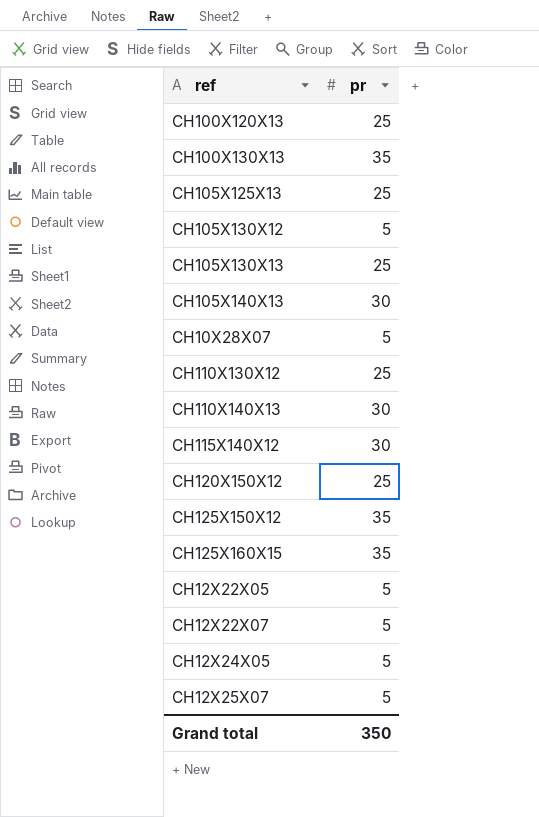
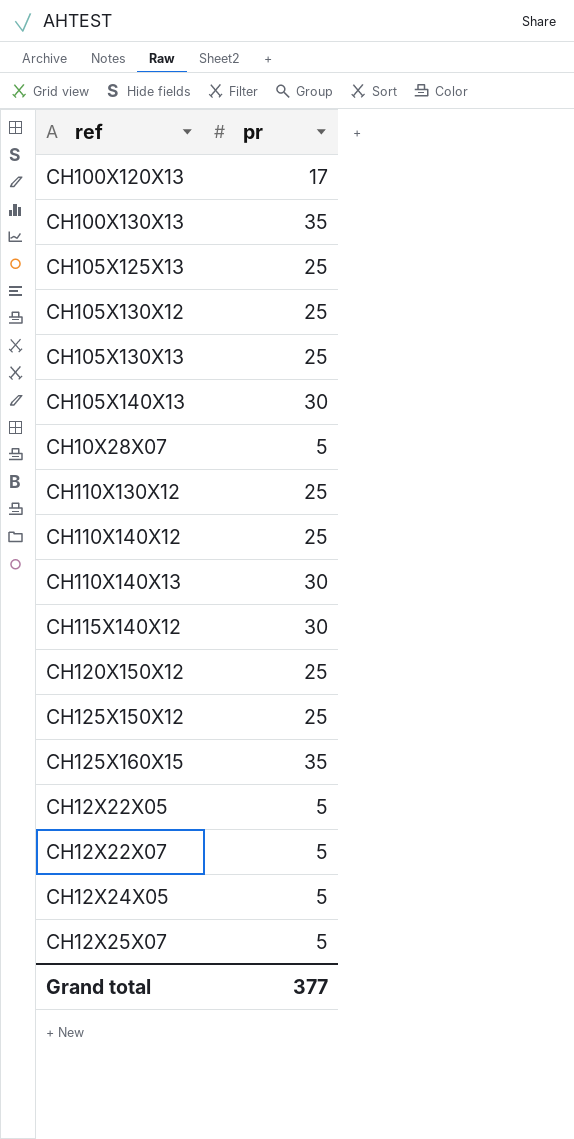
CH100X120X13 | pr: 25 -> 17
CH105X130X12 | pr: 5 -> 25
row CH110X140X12: none -> 25
CH125X150X12 | pr: 35 -> 25
Grand total | pr: 350 -> 377

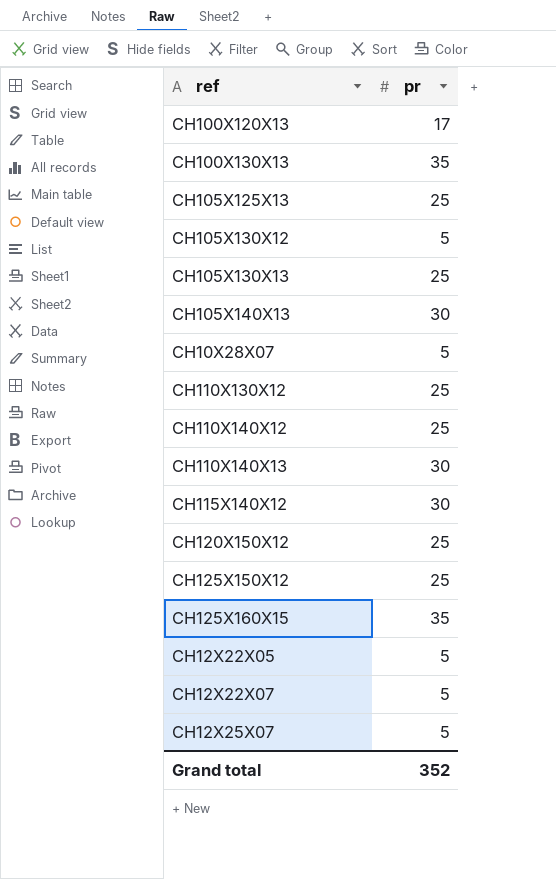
row CH12X24X05: 5 -> none
CH105X130X12 | pr: 25 -> 5
Grand total | pr: 377 -> 352

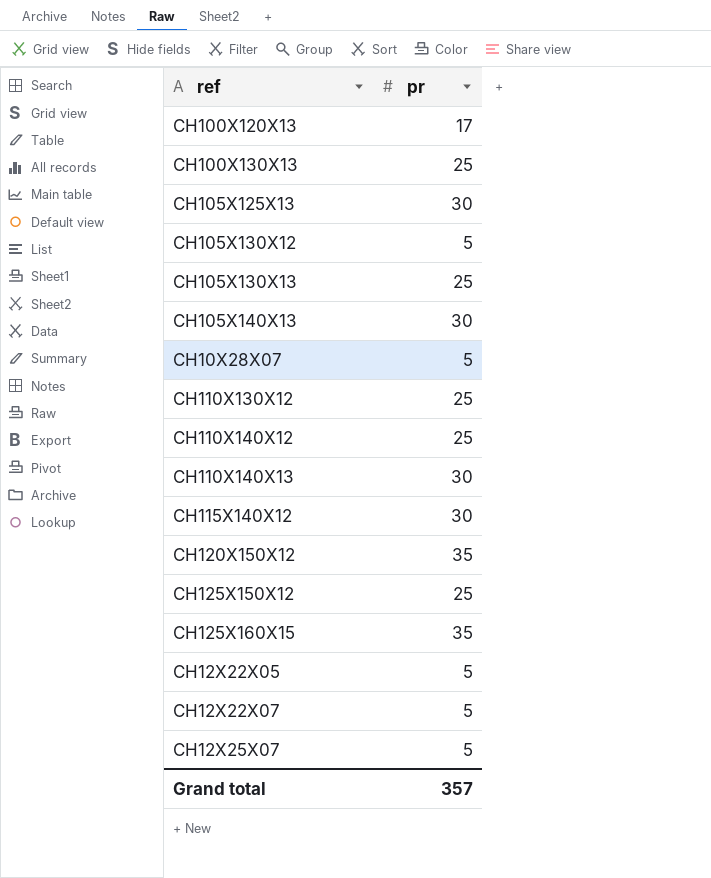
CH100X130X13 | pr: 35 -> 25
CH105X125X13 | pr: 25 -> 30
CH120X150X12 | pr: 25 -> 35
Grand total | pr: 352 -> 357

